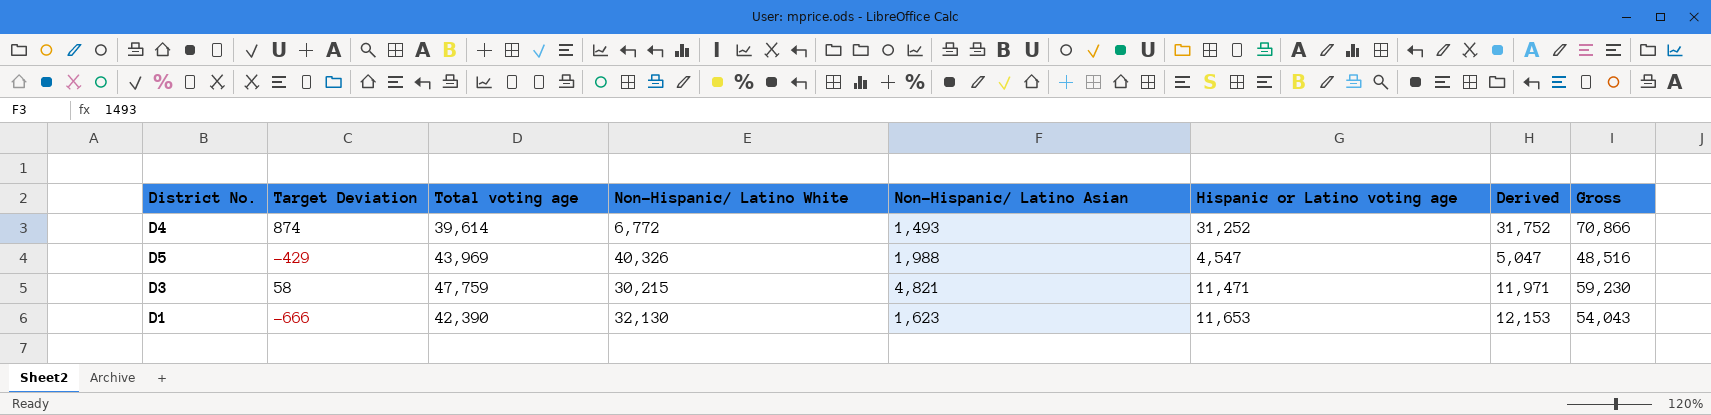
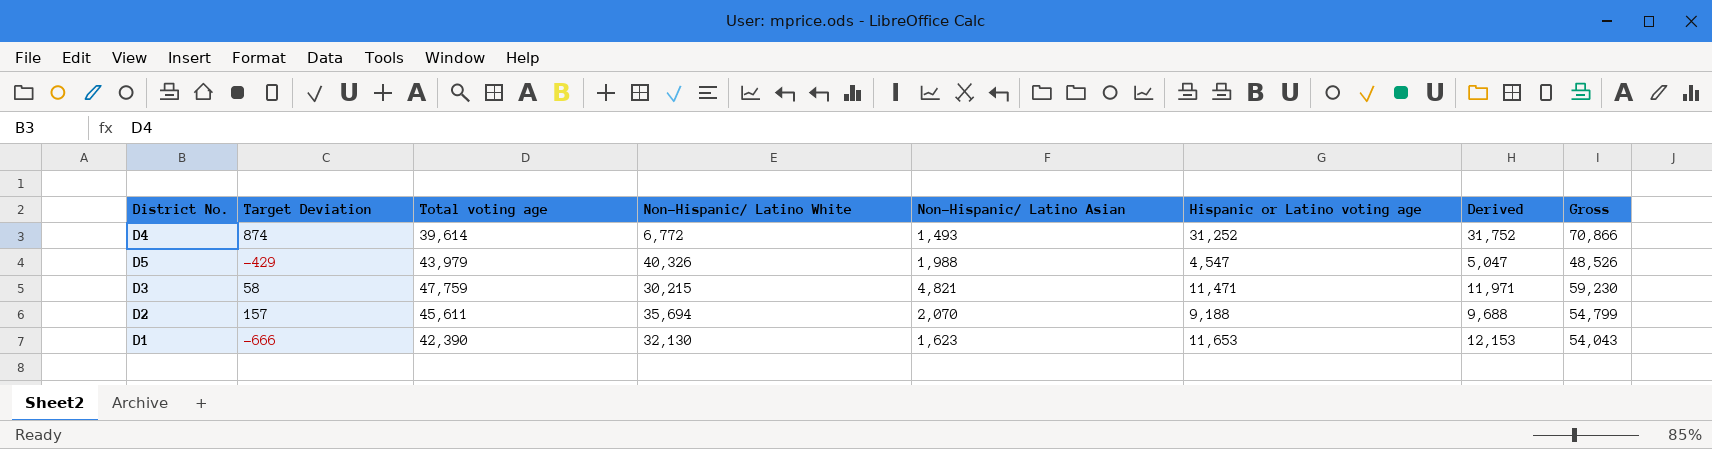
D5 | Total voting age: 43,969 -> 43,979
D5 | Gross: 48,516 -> 48,526
row D2: none -> 157 | 45,611 | 35,694 | 2,070 | 9,188 | 9,688 | 54,799

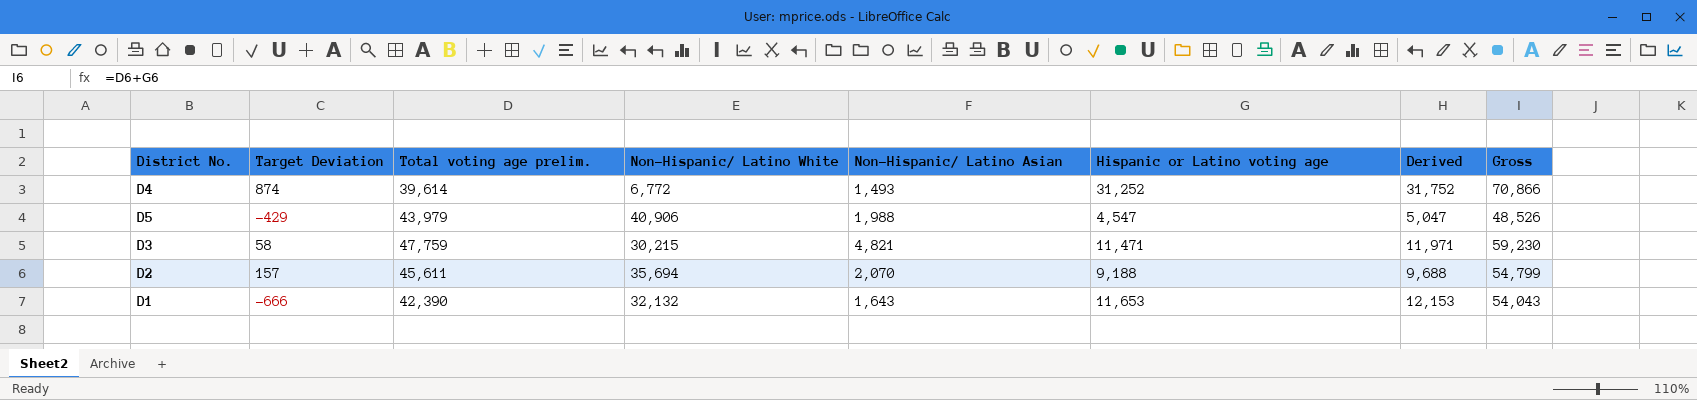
column name: Total voting age -> Total voting age prelim.
D5 | Non-Hispanic/ Latino White: 40,326 -> 40,906
D1 | Non-Hispanic/ Latino White: 32,130 -> 32,132
D1 | Non-Hispanic/ Latino Asian: 1,623 -> 1,643

